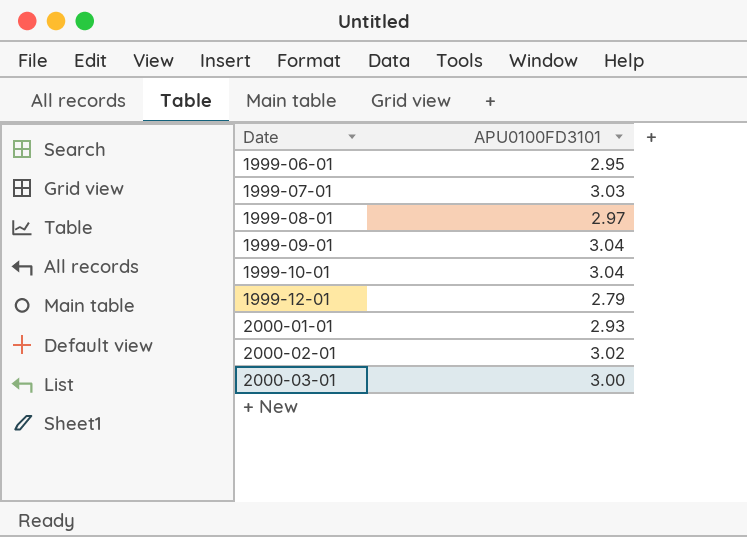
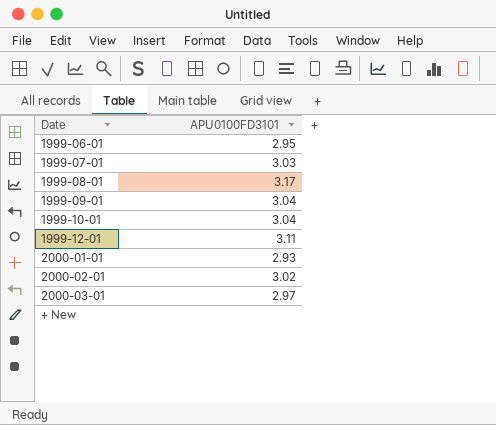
1999-08-01 | APU0100FD3101: 2.97 -> 3.17
1999-12-01 | APU0100FD3101: 2.79 -> 3.11
2000-03-01 | APU0100FD3101: 3.00 -> 2.97

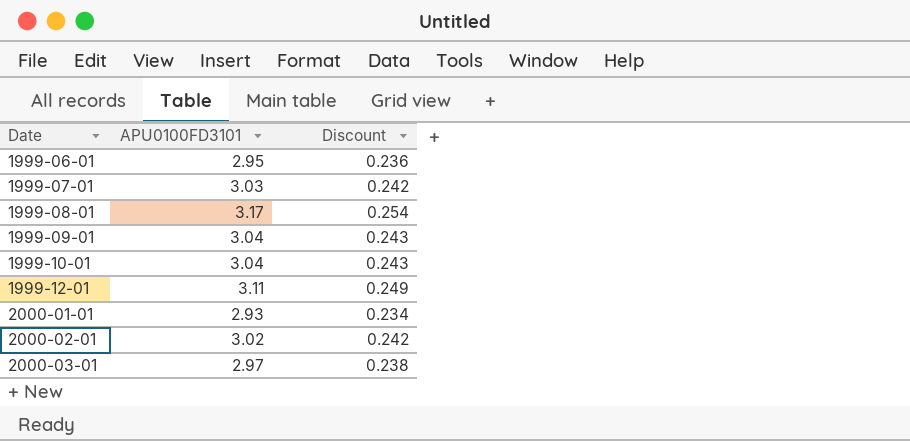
column Discount | formula: none -> [APU0100FD3101] * 0.08

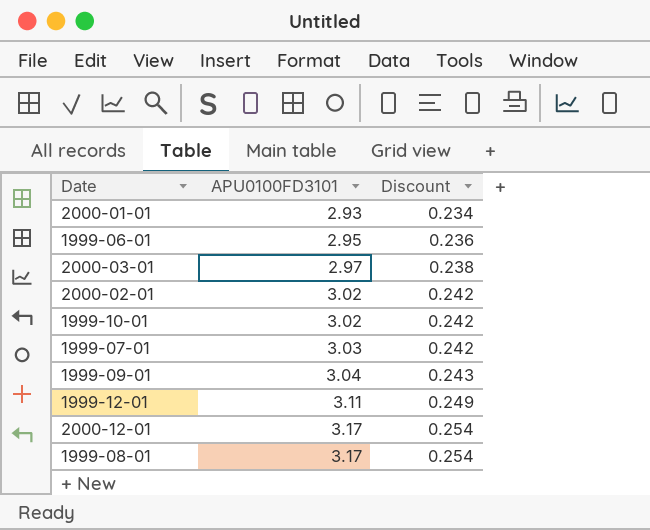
row order: Date ascending -> APU0100FD3101 ascending
1999-10-01 | APU0100FD3101: 3.04 -> 3.02
1999-10-01 | Discount: 0.243 -> 0.242
row 2000-12-01: none -> 3.17 | 0.254

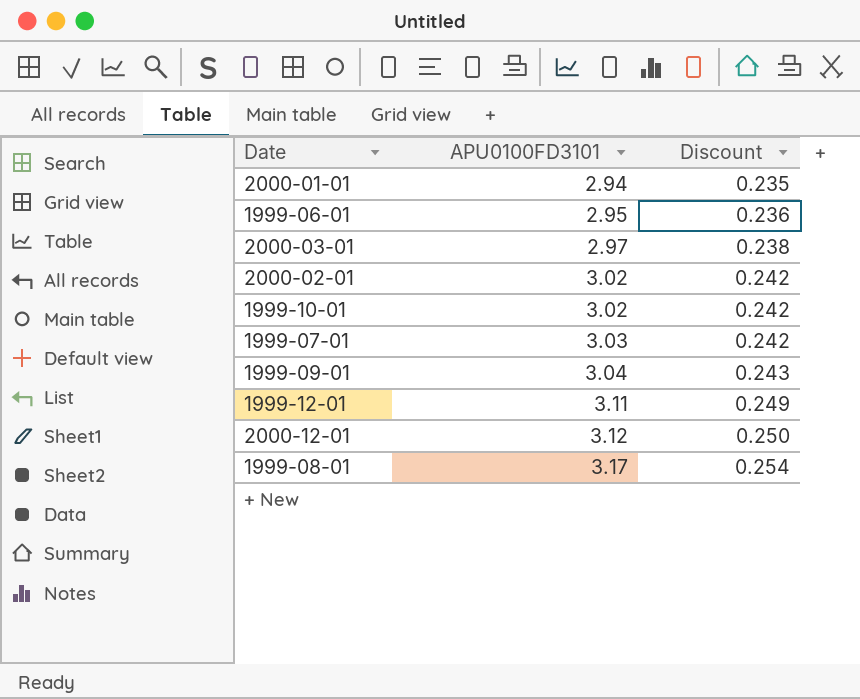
2000-01-01 | APU0100FD3101: 2.93 -> 2.94
2000-01-01 | Discount: 0.234 -> 0.235
2000-12-01 | APU0100FD3101: 3.17 -> 3.12
2000-12-01 | Discount: 0.254 -> 0.250

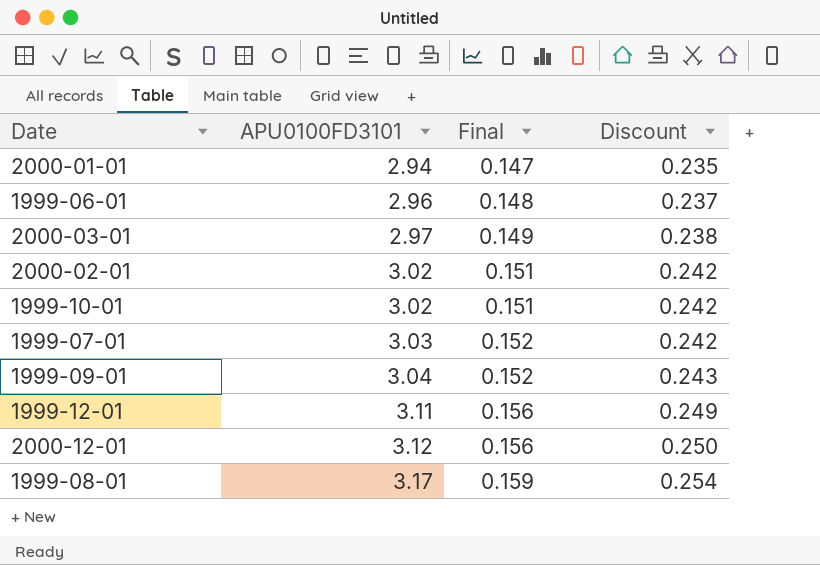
column Final | formula: none -> [APU0100FD3101] * 0.05
1999-06-01 | APU0100FD3101: 2.95 -> 2.96
1999-06-01 | Discount: 0.236 -> 0.237

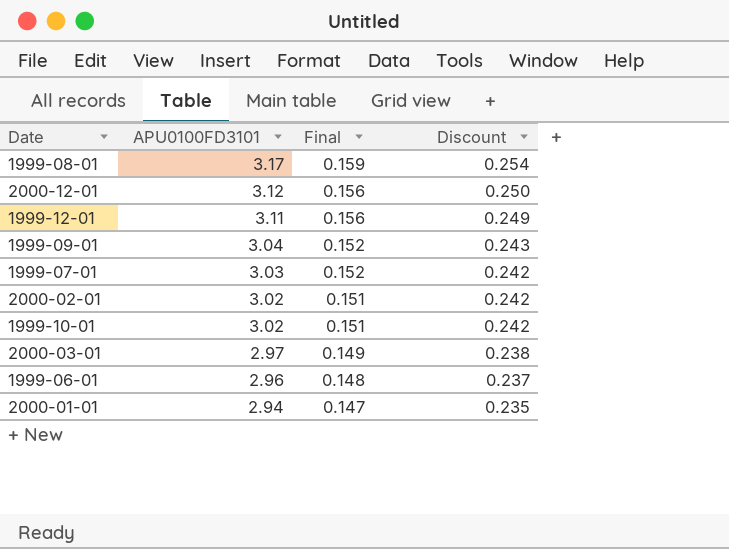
row order: APU0100FD3101 ascending -> APU0100FD3101 descending

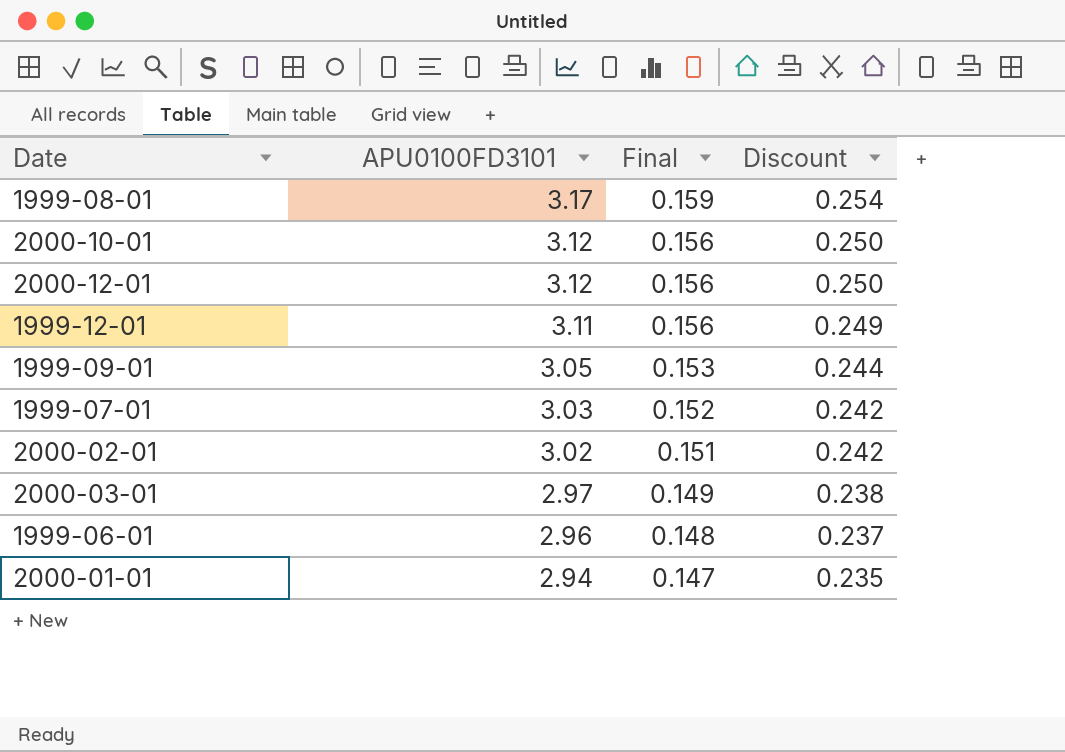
row 1999-10-01: 3.02 | 0.151 | 0.242 -> none
row 2000-10-01: none -> 3.12 | 0.156 | 0.250
1999-09-01 | APU0100FD3101: 3.04 -> 3.05
1999-09-01 | Final: 0.152 -> 0.153
1999-09-01 | Discount: 0.243 -> 0.244

